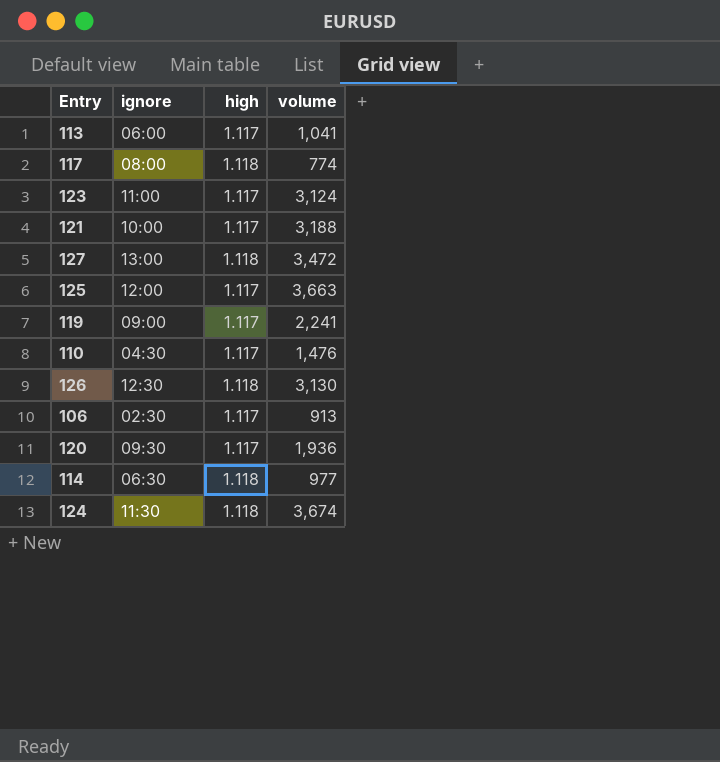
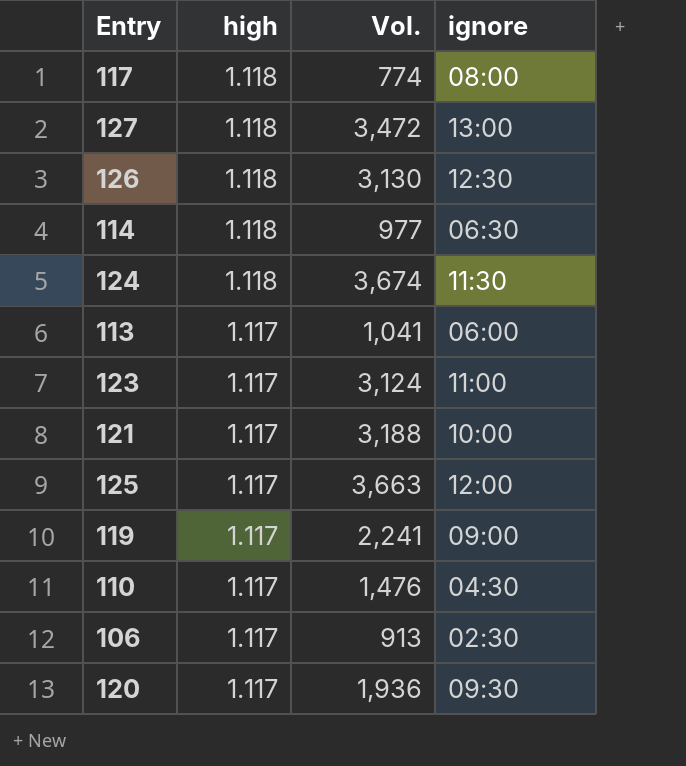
row order: none -> high descending
column name: volume -> Vol.
column ignore | position: 2 -> 4

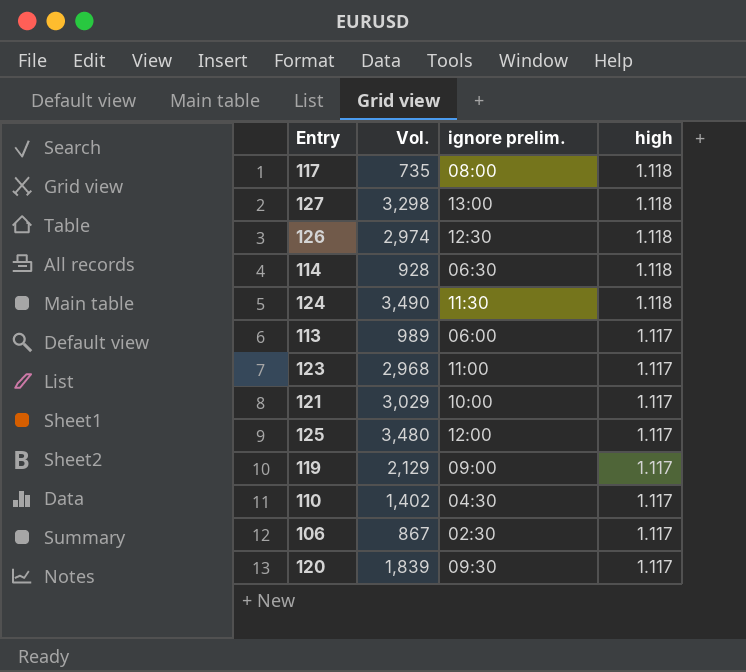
column name: ignore -> ignore prelim.
column high | position: 2 -> 4
117 | Vol.: 774 -> 735
127 | Vol.: 3,472 -> 3,298
126 | Vol.: 3,130 -> 2,974
114 | Vol.: 977 -> 928
124 | Vol.: 3,674 -> 3,490
113 | Vol.: 1,041 -> 989
123 | Vol.: 3,124 -> 2,968
121 | Vol.: 3,188 -> 3,029
125 | Vol.: 3,663 -> 3,480
119 | Vol.: 2,241 -> 2,129
110 | Vol.: 1,476 -> 1,402
106 | Vol.: 913 -> 867
120 | Vol.: 1,936 -> 1,839

